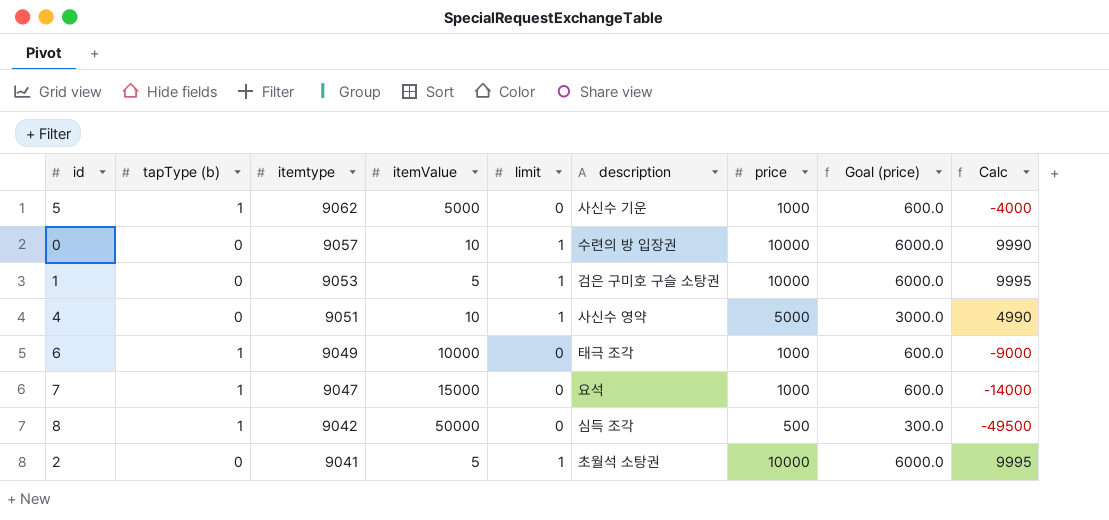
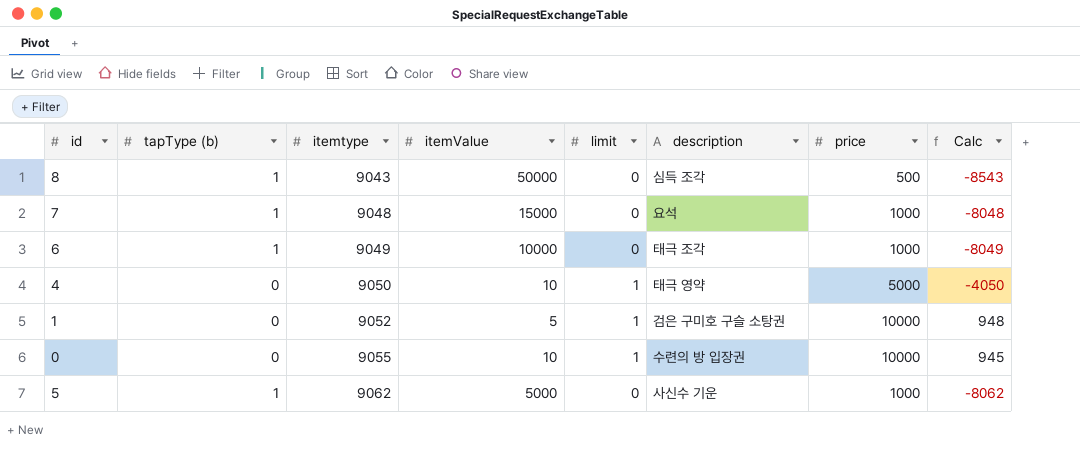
row order: itemtype descending -> itemtype ascending
column Goal (price) | formula: [price] * 0.6 -> none
column Calc | formula: [price] - [itemValue] -> [price] - [itemtype]
row 2: 0 | 9041 | 5 | 1 | 초월석 소탕권 | 10000 | 6000.0 | 9995 -> none
8 | itemtype: 9042 -> 9043
7 | itemtype: 9047 -> 9048
4 | itemtype: 9051 -> 9050
4 | description: 사신수 영약 -> 태극 영약
1 | itemtype: 9053 -> 9052
0 | itemtype: 9057 -> 9055

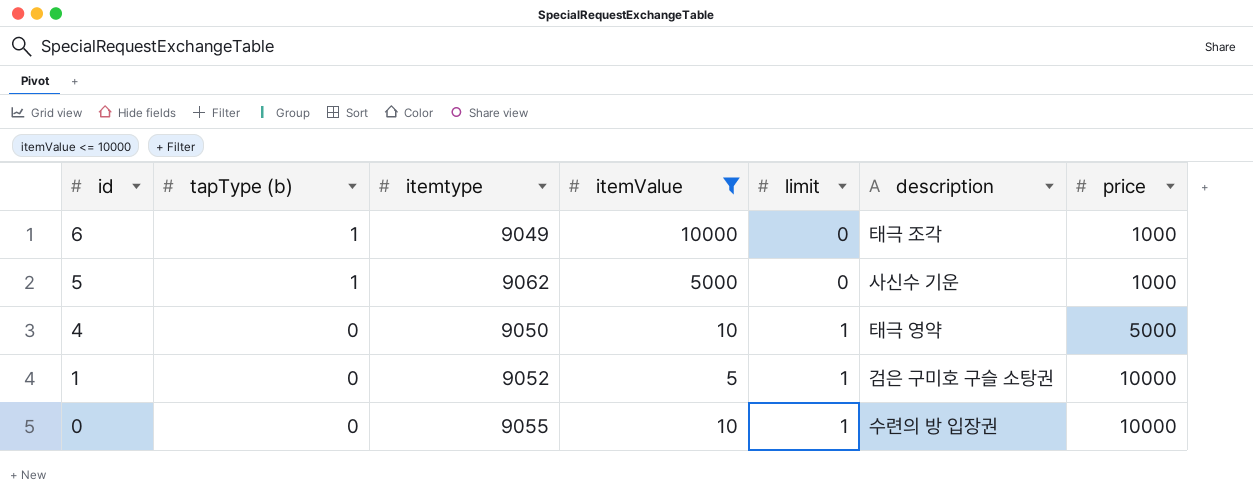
filter: none -> itemValue <= 10000
row order: itemtype ascending -> id descending
column Calc | formula: [price] - [itemtype] -> none

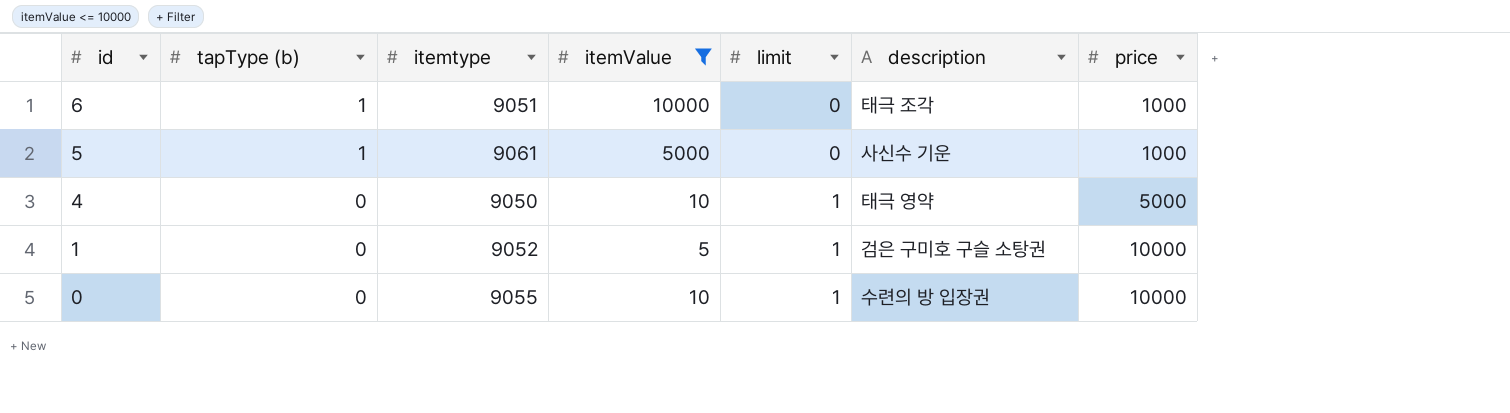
6 | itemtype: 9049 -> 9051
5 | itemtype: 9062 -> 9061

